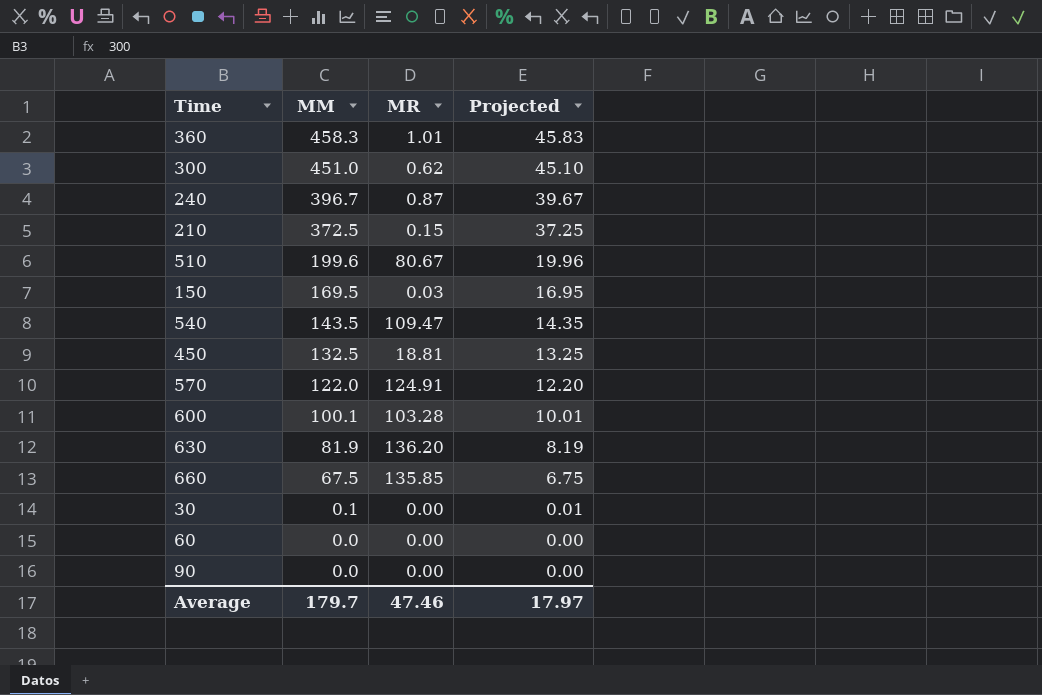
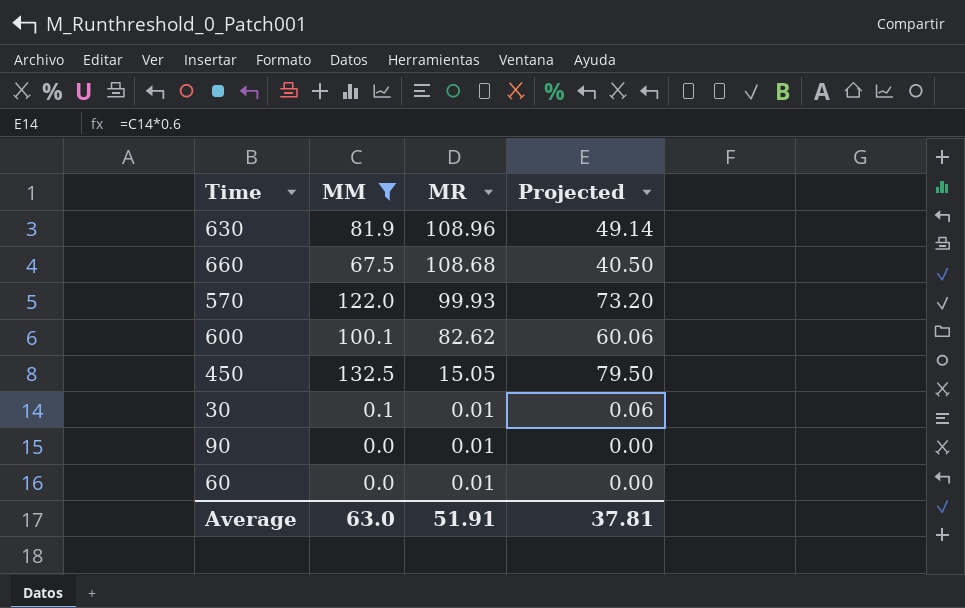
filter: none -> MM <= 132.5
row order: MM descending -> MR descending
column Projected | formula: [MM] * 0.1 -> [MM] * 0.6
630 | MR: 136.20 -> 108.96
660 | MR: 135.85 -> 108.68
570 | MR: 124.91 -> 99.93
600 | MR: 103.28 -> 82.62
450 | MR: 18.81 -> 15.05
30 | MR: 0.00 -> 0.01
90 | MR: 0.00 -> 0.01
60 | MR: 0.00 -> 0.01
Average | MM: 179.7 -> 63.0
Average | MR: 47.46 -> 51.91
Average | Projected: 17.97 -> 37.81

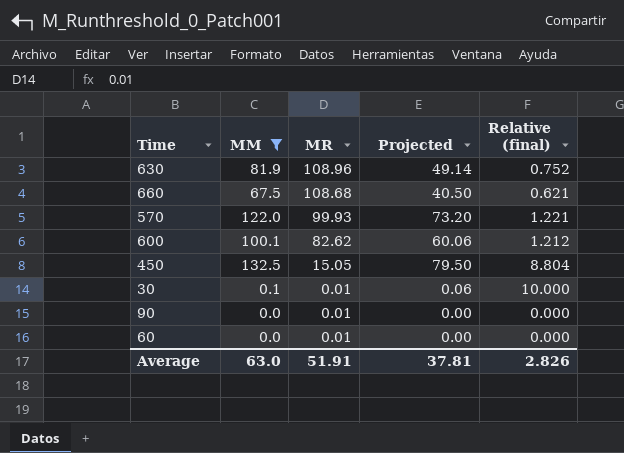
column Relative (final) | formula: none -> [MM] / [MR]

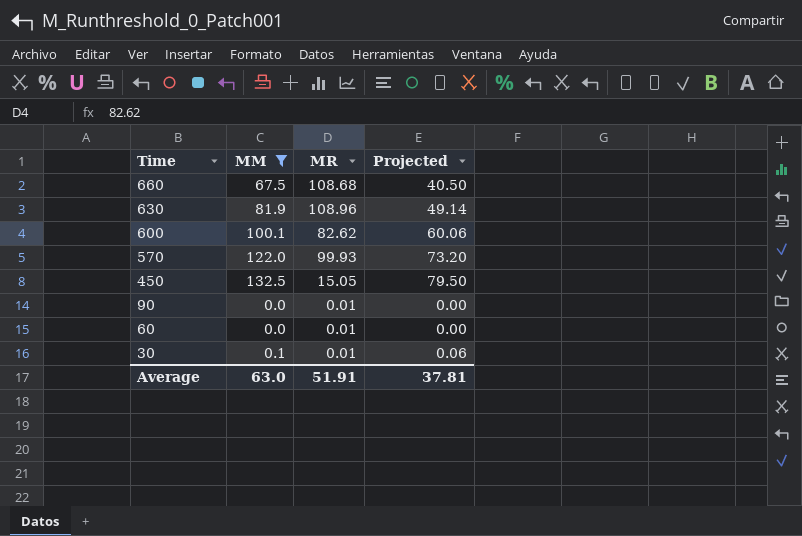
row order: MR descending -> Time descending
column Relative (final) | formula: [MM] / [MR] -> none

